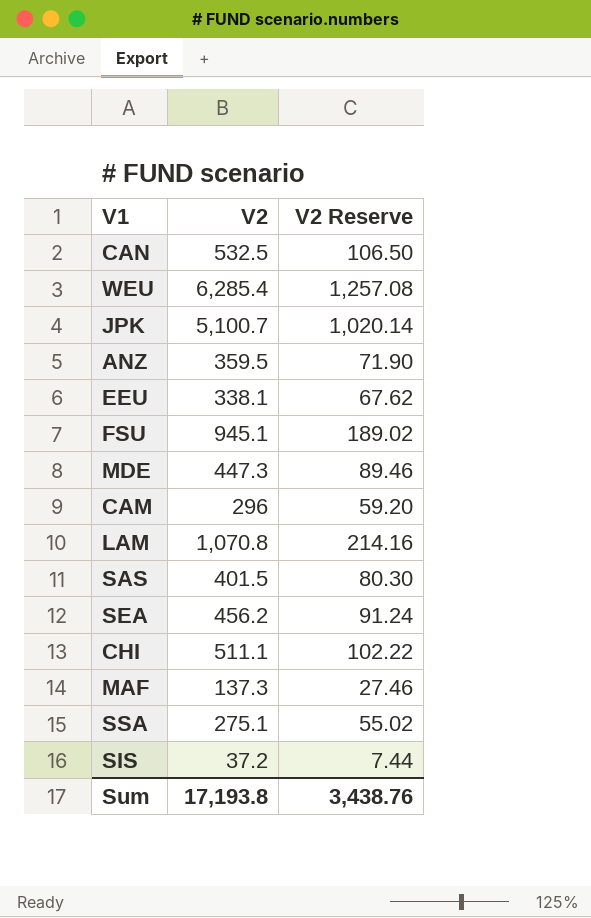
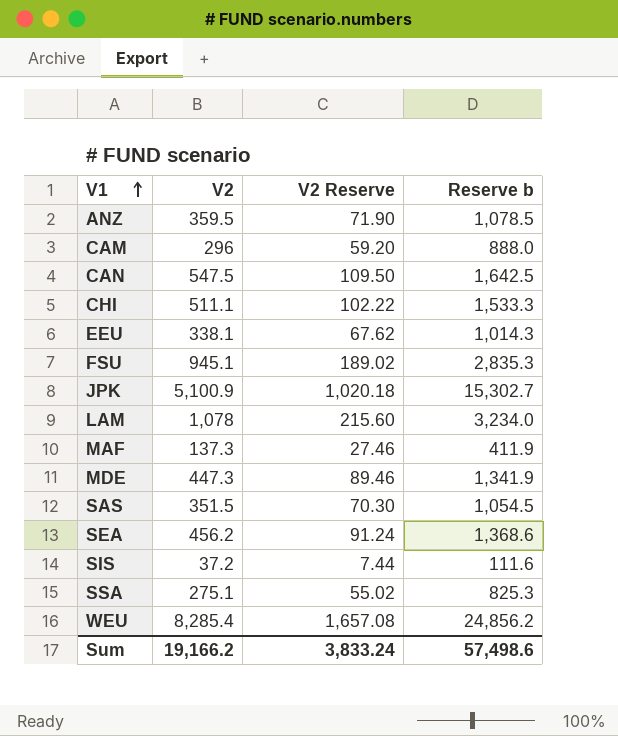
row order: none -> V1 ascending
column Reserve b | formula: none -> [V2] * 3
CAN | V2: 532.5 -> 547.5
CAN | V2 Reserve: 106.50 -> 109.50
JPK | V2: 5,100.7 -> 5,100.9
JPK | V2 Reserve: 1,020.14 -> 1,020.18
LAM | V2: 1,070.8 -> 1,078
LAM | V2 Reserve: 214.16 -> 215.60
SAS | V2: 401.5 -> 351.5
SAS | V2 Reserve: 80.30 -> 70.30
WEU | V2: 6,285.4 -> 8,285.4
WEU | V2 Reserve: 1,257.08 -> 1,657.08
Sum | V2: 17,193.8 -> 19,166.2
Sum | V2 Reserve: 3,438.76 -> 3,833.24

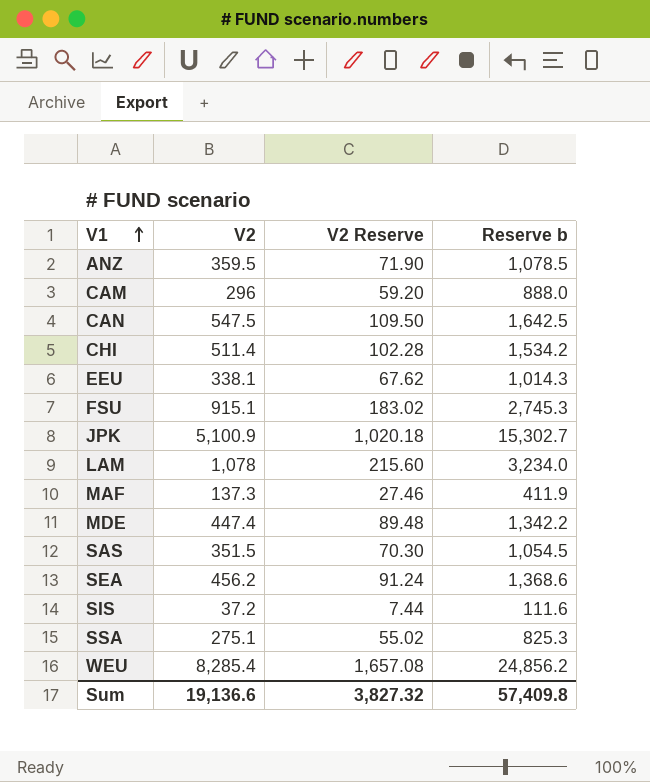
CHI | V2: 511.1 -> 511.4
CHI | V2 Reserve: 102.22 -> 102.28
CHI | Reserve b: 1,533.3 -> 1,534.2
FSU | V2: 945.1 -> 915.1
FSU | V2 Reserve: 189.02 -> 183.02
FSU | Reserve b: 2,835.3 -> 2,745.3
MDE | V2: 447.3 -> 447.4
MDE | V2 Reserve: 89.46 -> 89.48
MDE | Reserve b: 1,341.9 -> 1,342.2
Sum | V2: 19,166.2 -> 19,136.6
Sum | V2 Reserve: 3,833.24 -> 3,827.32
Sum | Reserve b: 57,498.6 -> 57,409.8

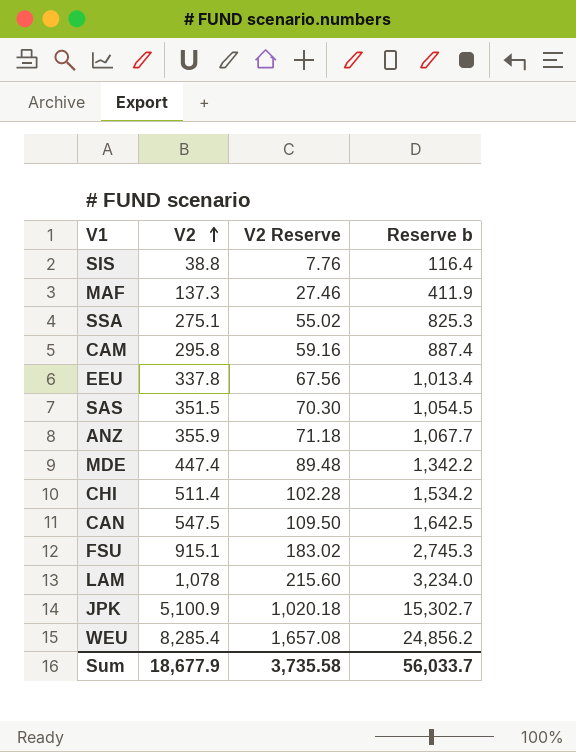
row order: V1 ascending -> V2 ascending
row SEA: 456.2 | 91.24 | 1,368.6 -> none
SIS | V2: 37.2 -> 38.8
SIS | V2 Reserve: 7.44 -> 7.76
SIS | Reserve b: 111.6 -> 116.4
CAM | V2: 296 -> 295.8
CAM | V2 Reserve: 59.20 -> 59.16
CAM | Reserve b: 888.0 -> 887.4
EEU | V2: 338.1 -> 337.8
EEU | V2 Reserve: 67.62 -> 67.56
EEU | Reserve b: 1,014.3 -> 1,013.4
ANZ | V2: 359.5 -> 355.9
ANZ | V2 Reserve: 71.90 -> 71.18
ANZ | Reserve b: 1,078.5 -> 1,067.7
Sum | V2: 19,136.6 -> 18,677.9
Sum | V2 Reserve: 3,827.32 -> 3,735.58
Sum | Reserve b: 57,409.8 -> 56,033.7

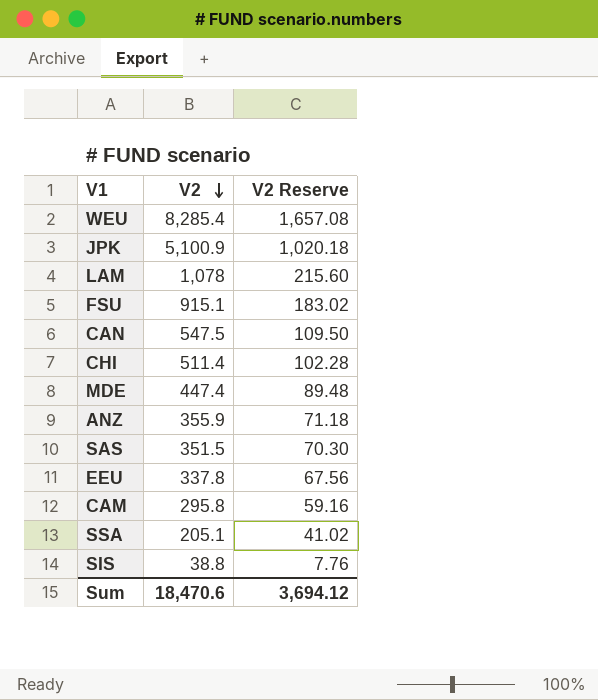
row order: V2 ascending -> V2 descending
column Reserve b | formula: [V2] * 3 -> none
row MAF: 137.3 | 27.46 | 411.9 -> none
SSA | V2: 275.1 -> 205.1
SSA | V2 Reserve: 55.02 -> 41.02
Sum | V2: 18,677.9 -> 18,470.6
Sum | V2 Reserve: 3,735.58 -> 3,694.12

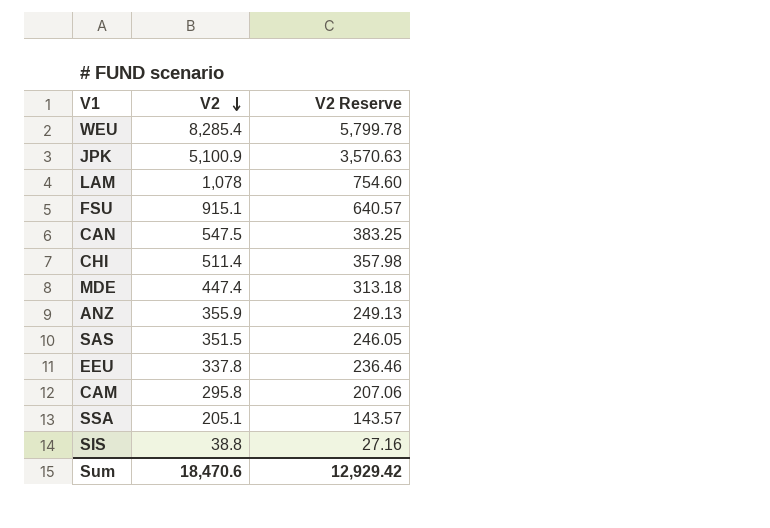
column V2 Reserve | formula: [V2] * 0.2 -> [V2] * 0.7
Sum | V2 Reserve: 3,694.12 -> 12,929.42

